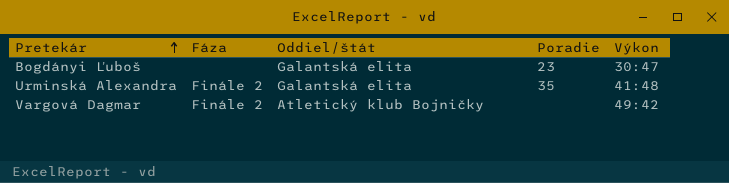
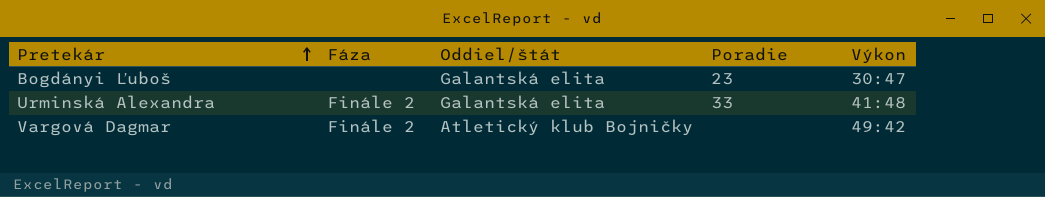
Urminská Alexandra | Poradie: 35 -> 33

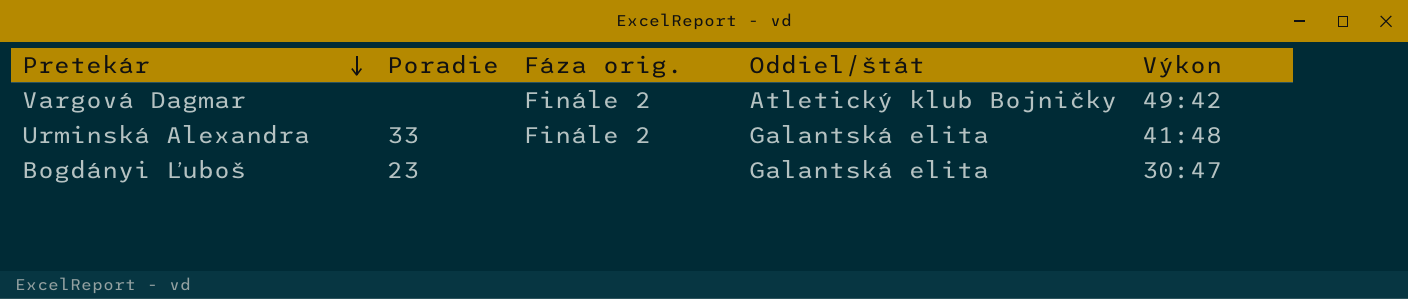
row order: Pretekár ascending -> Pretekár descending
column Poradie | position: 4 -> 2
column name: Fáza -> Fáza orig.

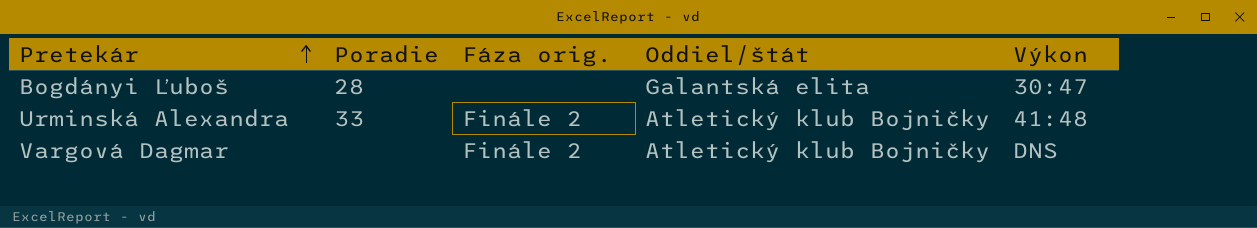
row order: Pretekár descending -> Pretekár ascending
Bogdányi Ľuboš | Poradie: 23 -> 28
Urminská Alexandra | Oddiel/štát: Galantská elita -> Atletický klub Bojničky
Vargová Dagmar | Výkon: 49:42 -> DNS

